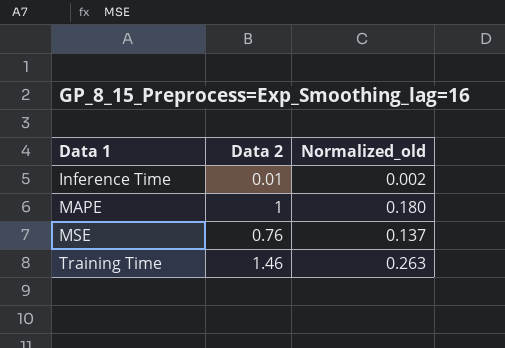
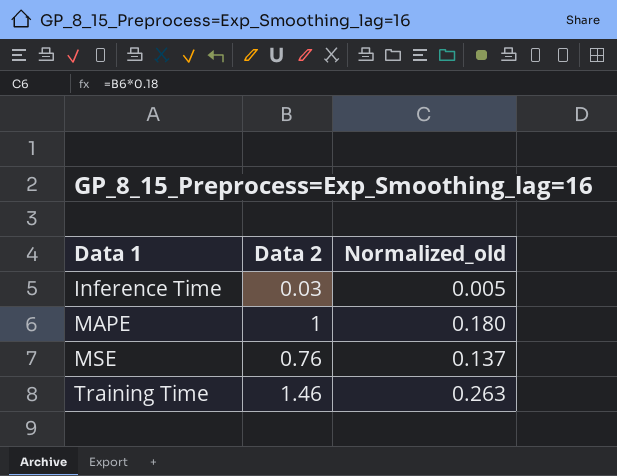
Inference Time | Data 2: 0.01 -> 0.03
Inference Time | Normalized_old: 0.002 -> 0.005

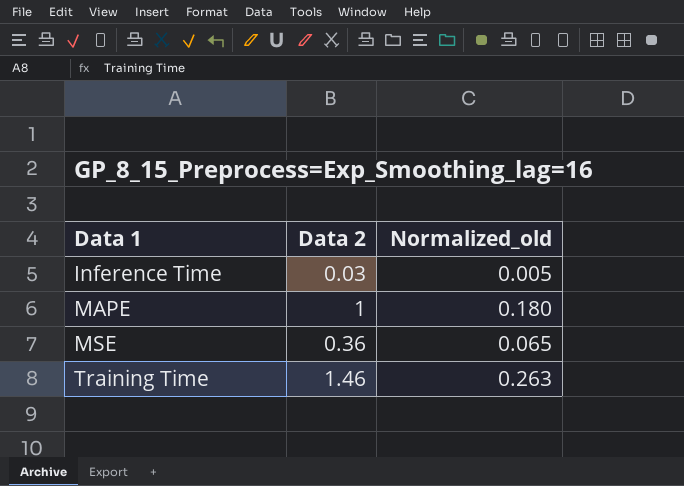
MSE | Data 2: 0.76 -> 0.36
MSE | Normalized_old: 0.137 -> 0.065

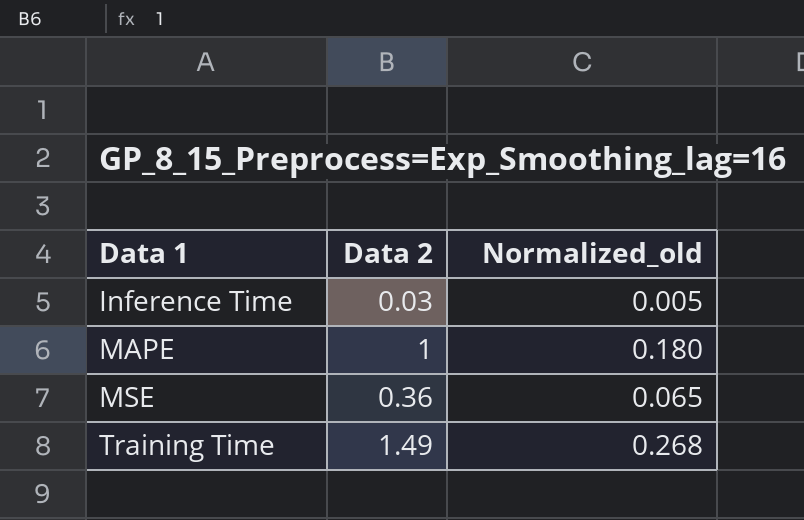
Training Time | Data 2: 1.46 -> 1.49
Training Time | Normalized_old: 0.263 -> 0.268

